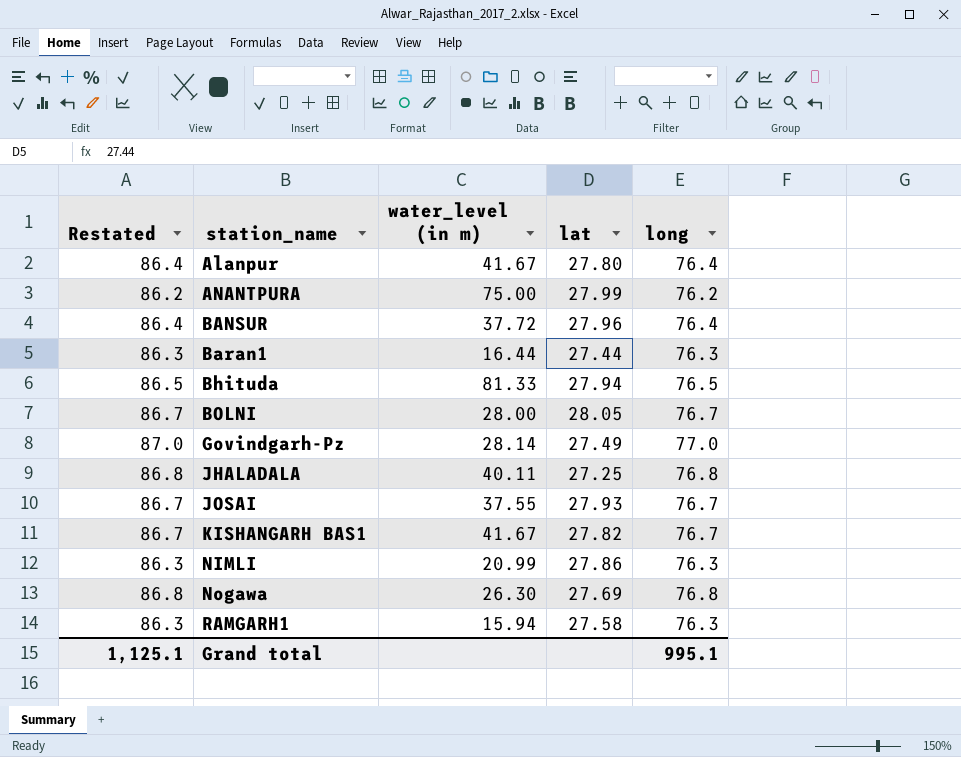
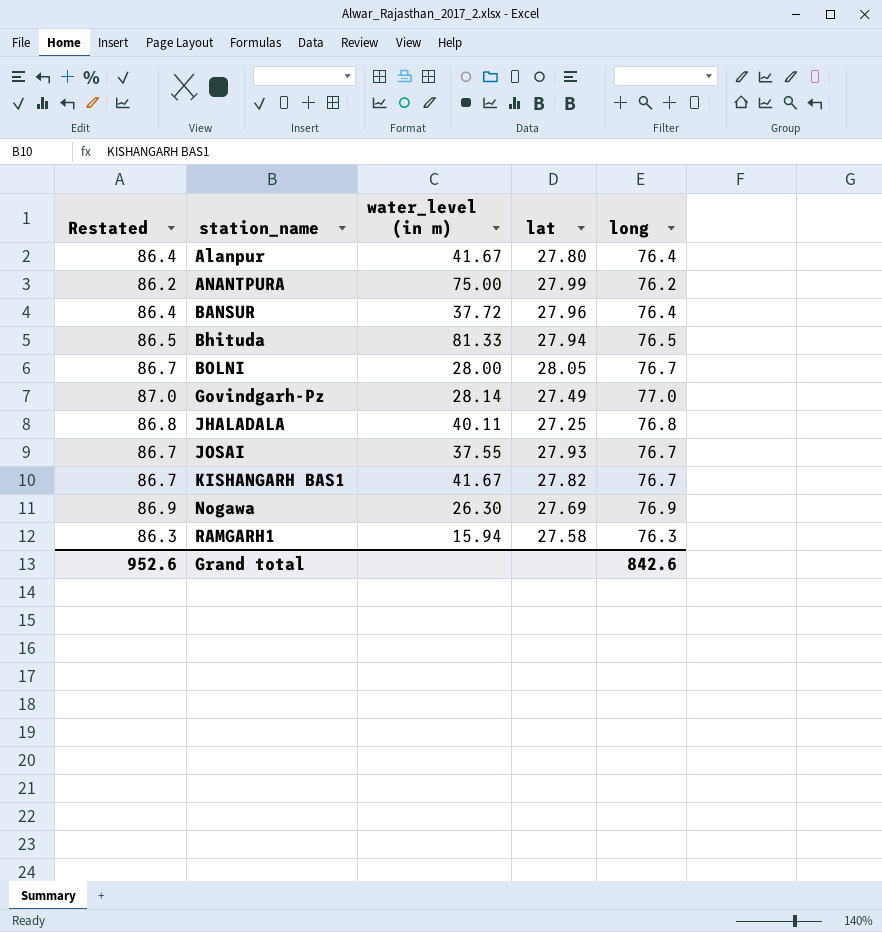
row Baran1: 86.3 | 16.44 | 27.44 | 76.3 -> none
row NIMLI: 86.3 | 20.99 | 27.86 | 76.3 -> none
Nogawa | Restated: 86.8 -> 86.9
Nogawa | long: 76.8 -> 76.9
Grand total | Restated: 1,125.1 -> 952.6
Grand total | long: 995.1 -> 842.6

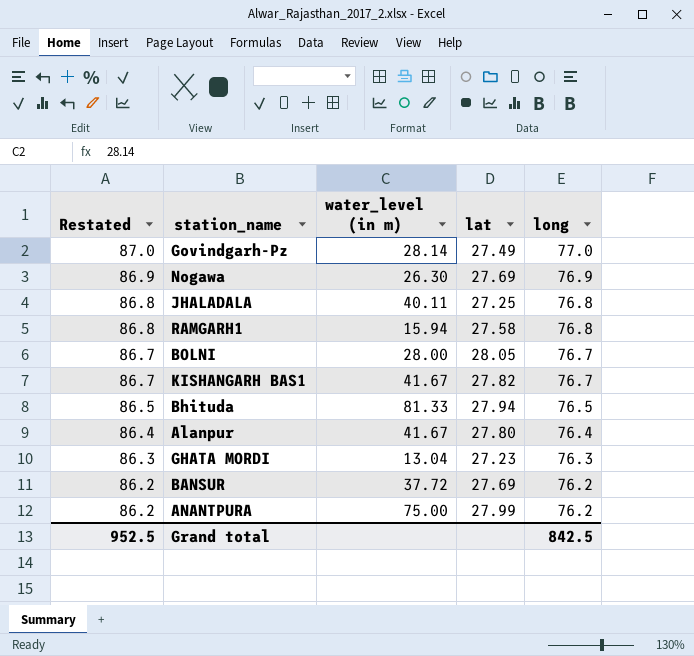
row order: station_name ascending -> Restated descending
row JOSAI: 86.7 | 37.55 | 27.93 | 76.7 -> none
RAMGARH1 | Restated: 86.3 -> 86.8
RAMGARH1 | long: 76.3 -> 76.8
row GHATA MORDI: none -> 86.3 | 13.04 | 27.23 | 76.3
BANSUR | Restated: 86.4 -> 86.2
BANSUR | lat: 27.96 -> 27.69
BANSUR | long: 76.4 -> 76.2
Grand total | Restated: 952.6 -> 952.5
Grand total | long: 842.6 -> 842.5

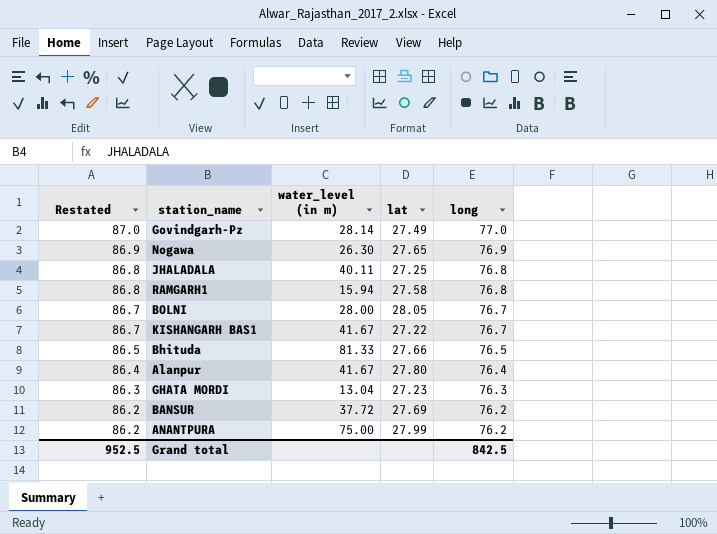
Nogawa | lat: 27.69 -> 27.65
KISHANGARH BAS1 | lat: 27.82 -> 27.22
Bhituda | lat: 27.94 -> 27.66

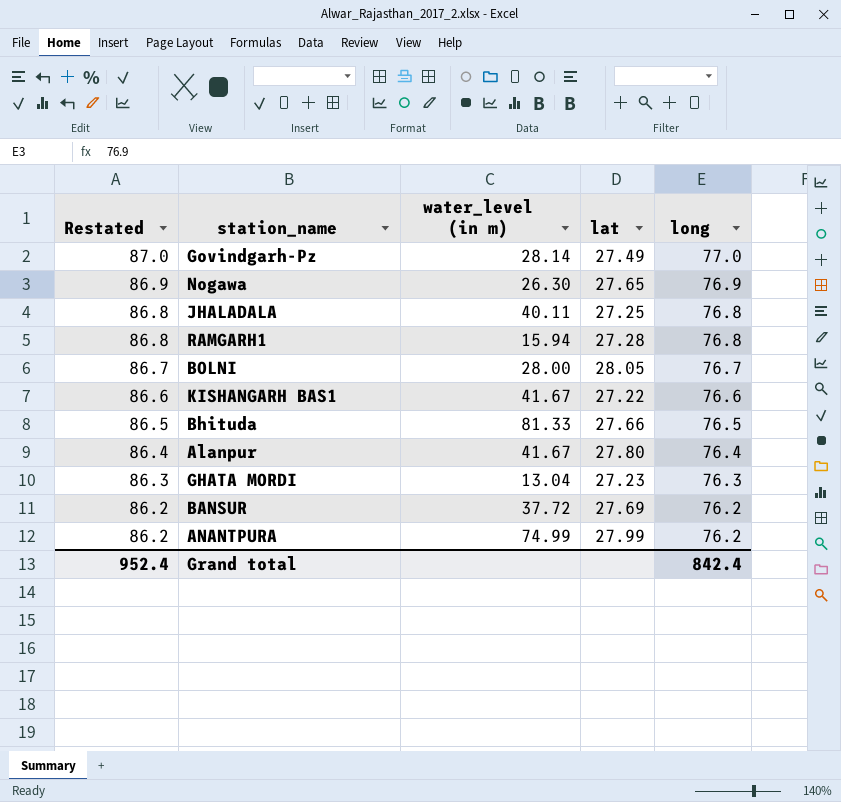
RAMGARH1 | lat: 27.58 -> 27.28
KISHANGARH BAS1 | Restated: 86.7 -> 86.6
KISHANGARH BAS1 | long: 76.7 -> 76.6
ANANTPURA | water_level (in m): 75.00 -> 74.99
Grand total | Restated: 952.5 -> 952.4
Grand total | long: 842.5 -> 842.4

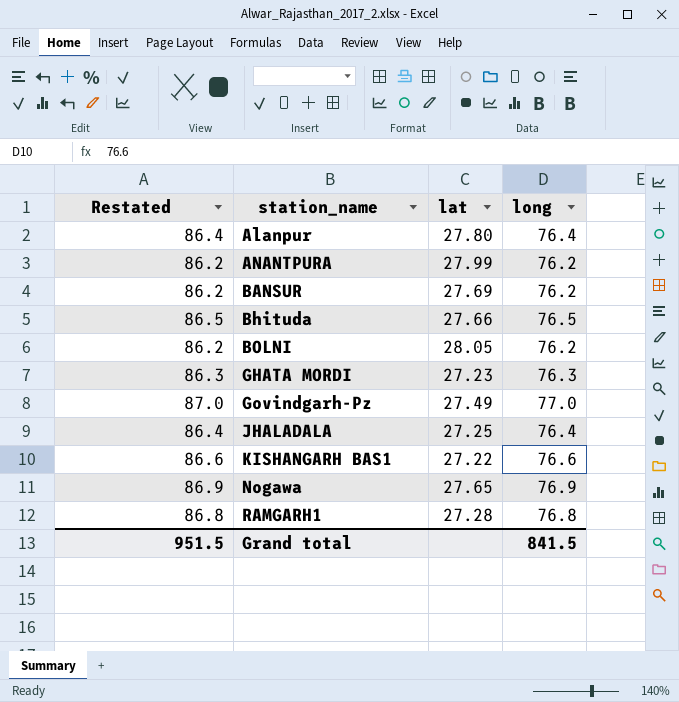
row order: Restated descending -> station_name ascending
column water_level (in m) | position: 3 -> none
BOLNI | Restated: 86.7 -> 86.2
BOLNI | long: 76.7 -> 76.2
JHALADALA | Restated: 86.8 -> 86.4
JHALADALA | long: 76.8 -> 76.4
Grand total | Restated: 952.4 -> 951.5
Grand total | long: 842.4 -> 841.5

